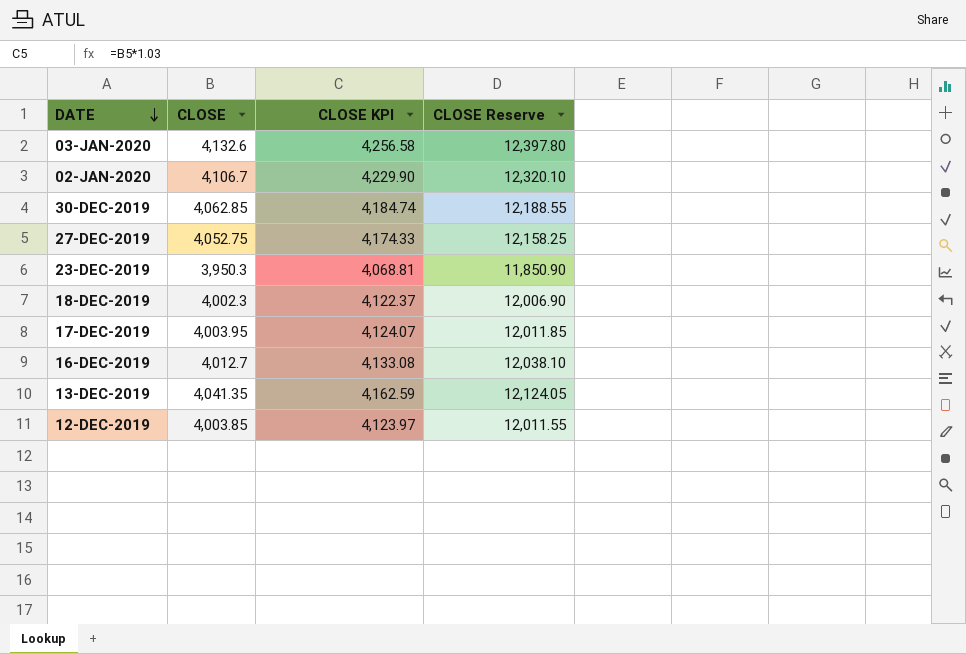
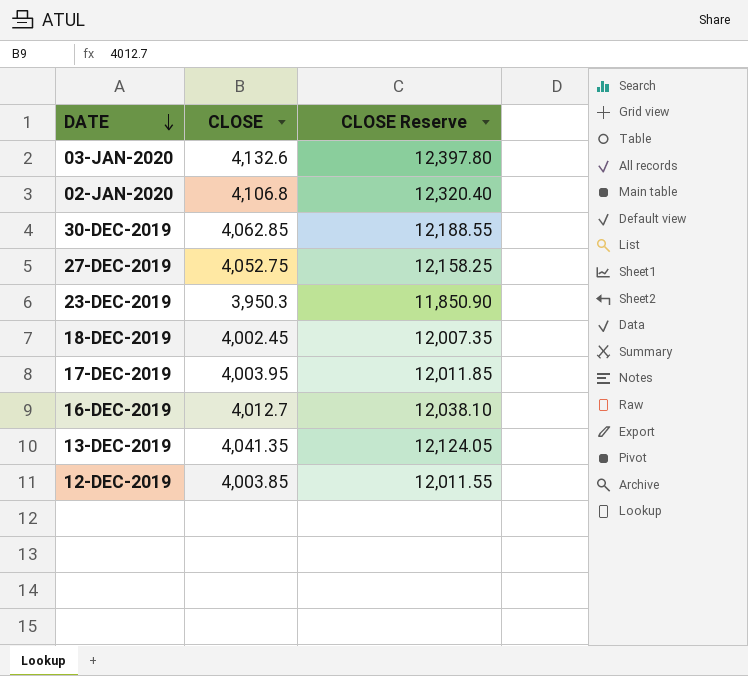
column CLOSE KPI | formula: [CLOSE] * 1.03 -> none
02-JAN-2020 | CLOSE: 4,106.7 -> 4,106.8
02-JAN-2020 | CLOSE Reserve: 12,320.10 -> 12,320.40
18-DEC-2019 | CLOSE: 4,002.3 -> 4,002.45
18-DEC-2019 | CLOSE Reserve: 12,006.90 -> 12,007.35

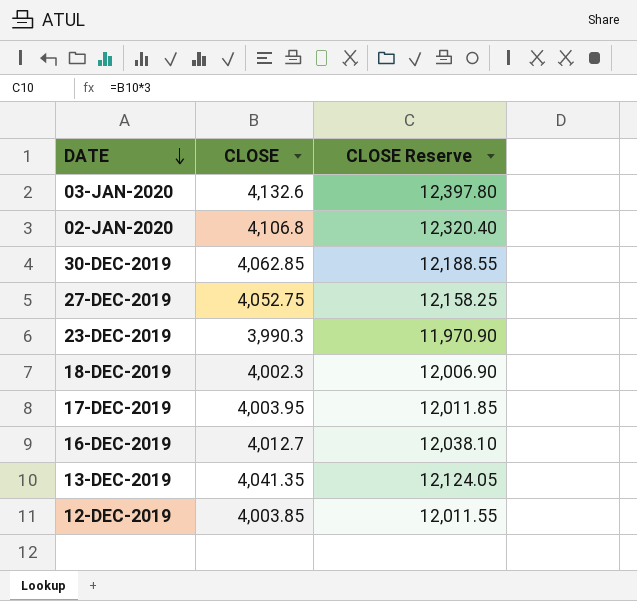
23-DEC-2019 | CLOSE: 3,950.3 -> 3,990.3
23-DEC-2019 | CLOSE Reserve: 11,850.90 -> 11,970.90
18-DEC-2019 | CLOSE: 4,002.45 -> 4,002.3
18-DEC-2019 | CLOSE Reserve: 12,007.35 -> 12,006.90

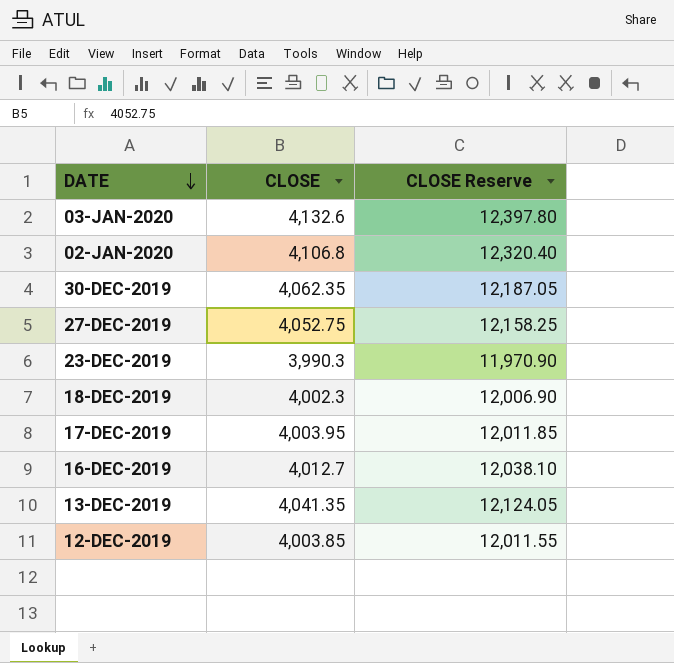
30-DEC-2019 | CLOSE: 4,062.85 -> 4,062.35
30-DEC-2019 | CLOSE Reserve: 12,188.55 -> 12,187.05

